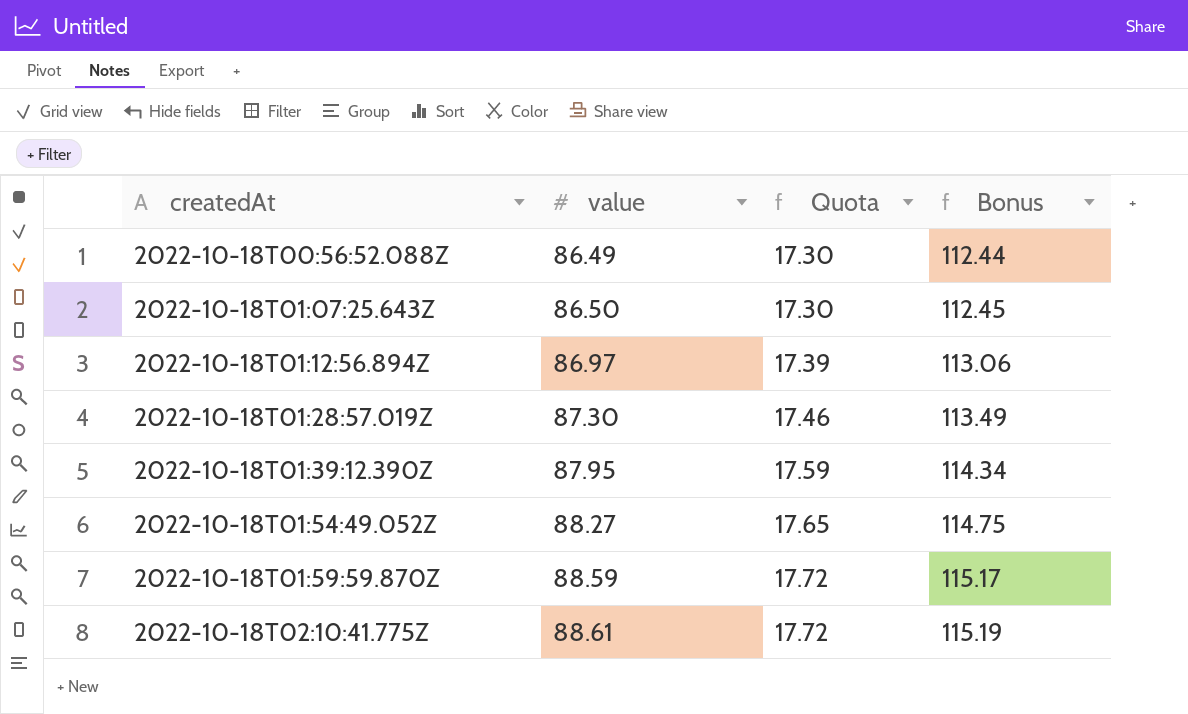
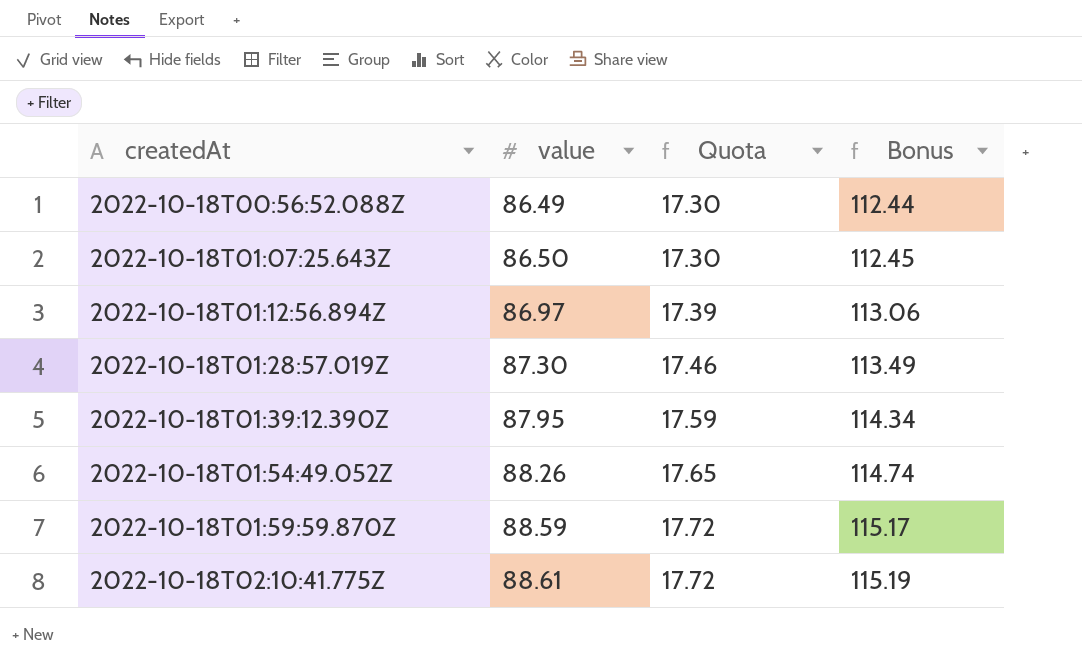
2022-10-18T01:54:49.052Z | value: 88.27 -> 88.26
2022-10-18T01:54:49.052Z | Bonus: 114.75 -> 114.74

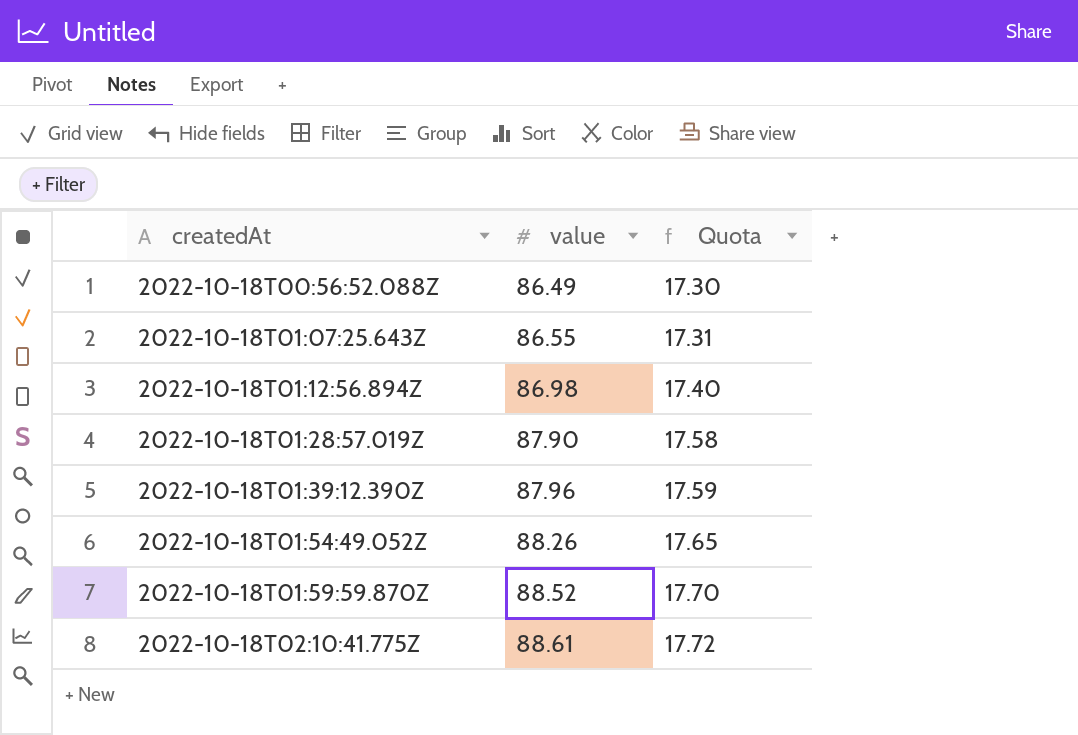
column Bonus | formula: [value] * 1.3 -> none
2022-10-18T01:07:25.643Z | value: 86.50 -> 86.55
2022-10-18T01:07:25.643Z | Quota: 17.30 -> 17.31
2022-10-18T01:12:56.894Z | value: 86.97 -> 86.98
2022-10-18T01:12:56.894Z | Quota: 17.39 -> 17.40
2022-10-18T01:28:57.019Z | value: 87.30 -> 87.90
2022-10-18T01:28:57.019Z | Quota: 17.46 -> 17.58
2022-10-18T01:39:12.390Z | value: 87.95 -> 87.96
2022-10-18T01:59:59.870Z | value: 88.59 -> 88.52
2022-10-18T01:59:59.870Z | Quota: 17.72 -> 17.70

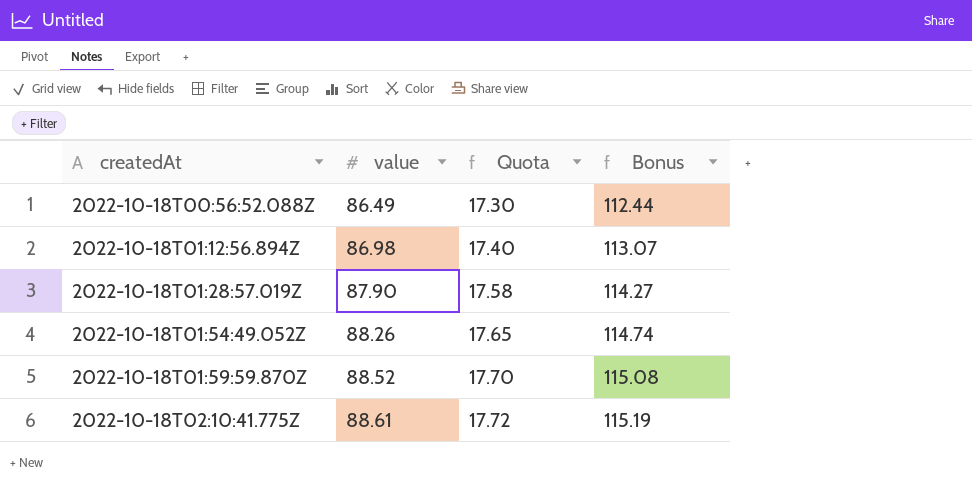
column Bonus | formula: none -> [value] * 1.3
row 2022-10-18T01:07:25.643Z: 86.55 | 17.31 -> none
row 2022-10-18T01:39:12.390Z: 87.96 | 17.59 -> none

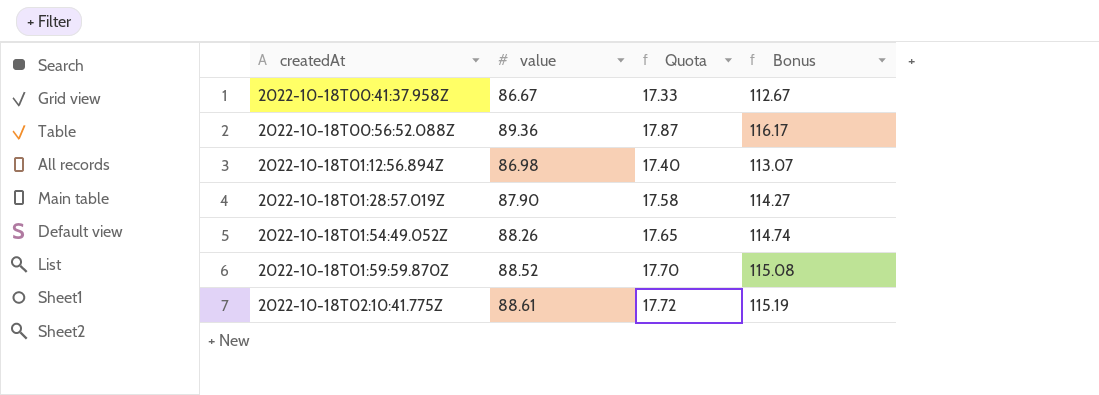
row 2022-10-18T00:41:37.958Z: none -> 86.67 | 17.33 | 112.67
2022-10-18T00:56:52.088Z | value: 86.49 -> 89.36
2022-10-18T00:56:52.088Z | Quota: 17.30 -> 17.87
2022-10-18T00:56:52.088Z | Bonus: 112.44 -> 116.17

